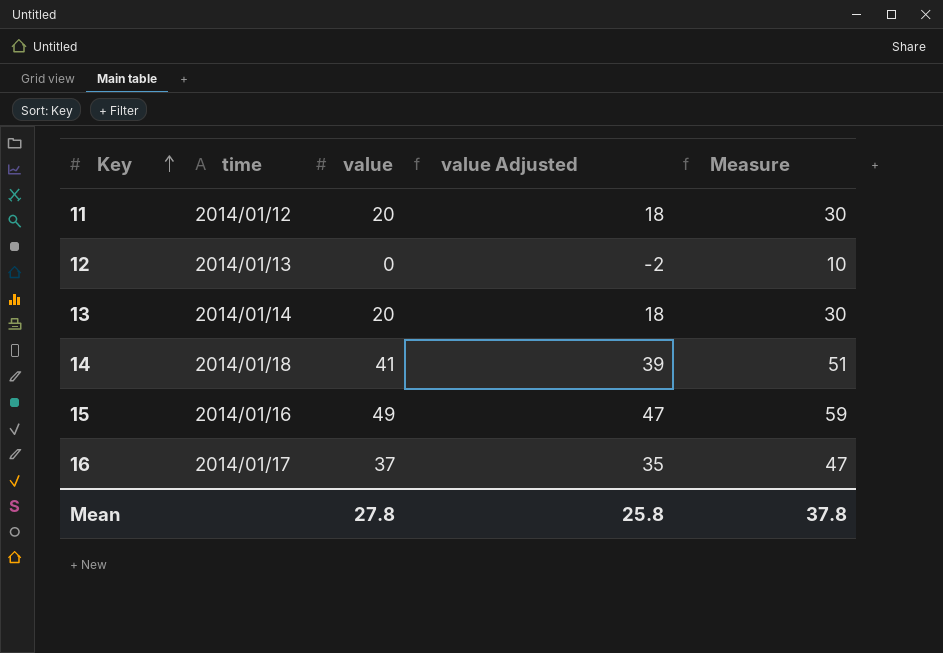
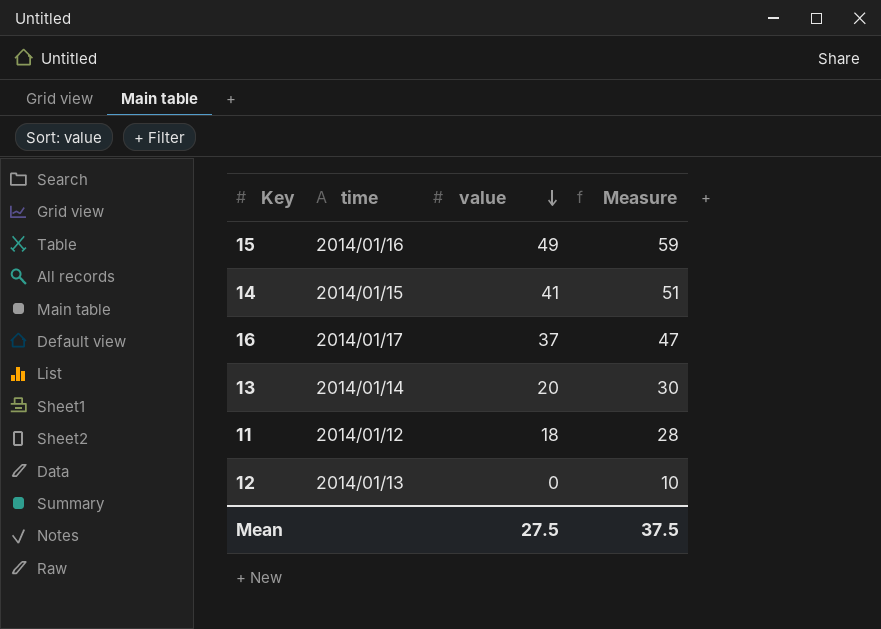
row order: Key ascending -> value descending
column value Adjusted | formula: [value] - 2 -> none
14 | time: 2014/01/18 -> 2014/01/15
11 | value: 20 -> 18
11 | Measure: 30 -> 28
Mean | value: 27.8 -> 27.5
Mean | Measure: 37.8 -> 37.5

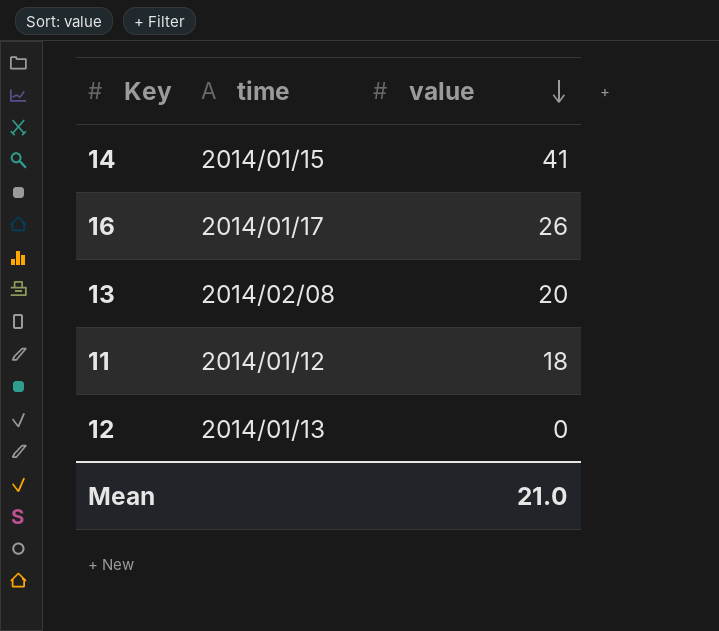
column Measure | formula: [value] + 10 -> none
row 15: 2014/01/16 | 49 | 59 -> none
16 | value: 37 -> 26
13 | time: 2014/01/14 -> 2014/02/08
Mean | value: 27.5 -> 21.0

